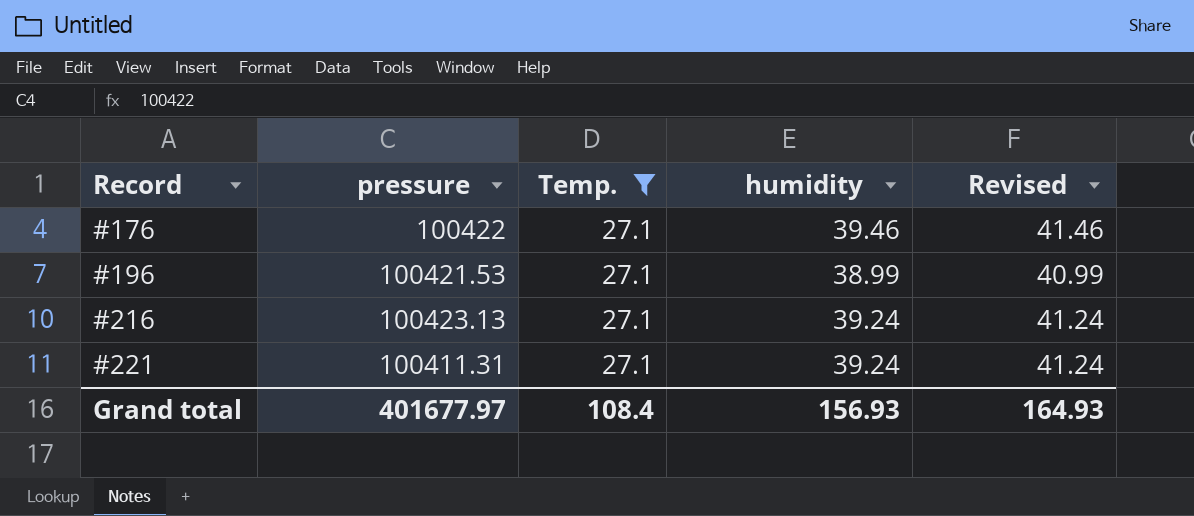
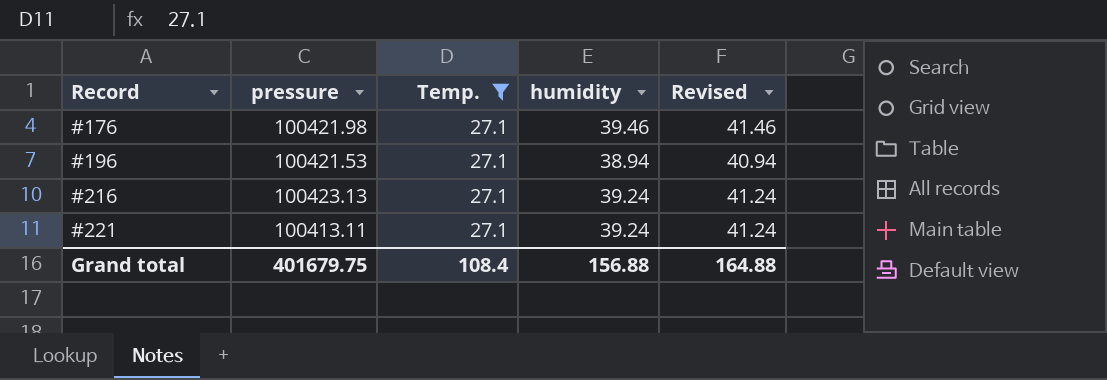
#176 | pressure: 100422 -> 100421.98
#196 | humidity: 38.99 -> 38.94
#196 | Revised: 40.99 -> 40.94
#221 | pressure: 100411.31 -> 100413.11
Grand total | pressure: 401677.97 -> 401679.75
Grand total | humidity: 156.93 -> 156.88
Grand total | Revised: 164.93 -> 164.88

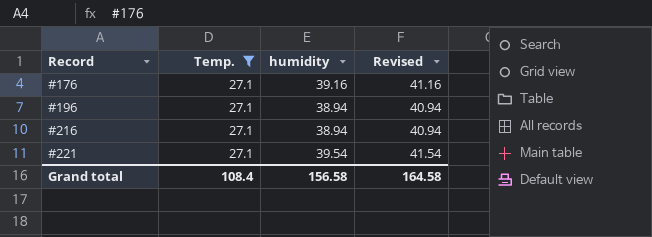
column pressure | position: 2 -> none
#176 | humidity: 39.46 -> 39.16
#176 | Revised: 41.46 -> 41.16
#216 | humidity: 39.24 -> 38.94
#216 | Revised: 41.24 -> 40.94
#221 | humidity: 39.24 -> 39.54
#221 | Revised: 41.24 -> 41.54
Grand total | humidity: 156.88 -> 156.58
Grand total | Revised: 164.88 -> 164.58

